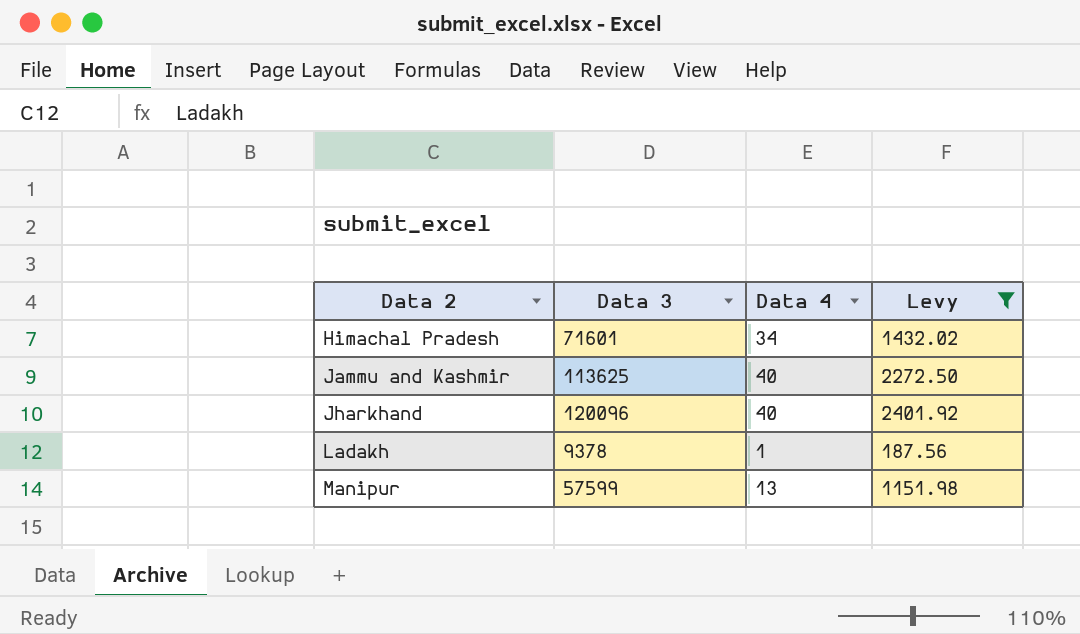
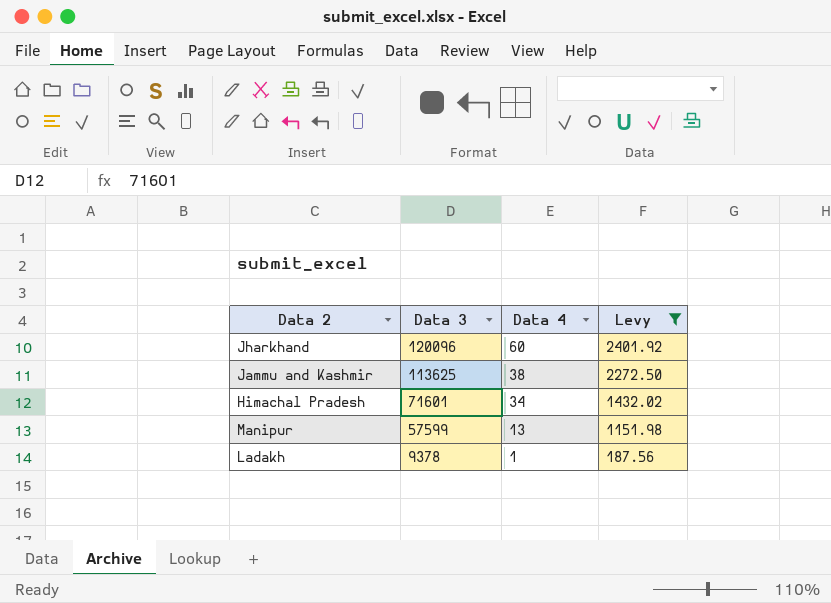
row order: Data 2 ascending -> Data 3 descending
Jharkhand | Data 4: 40 -> 60
Jammu and Kashmir | Data 4: 40 -> 38

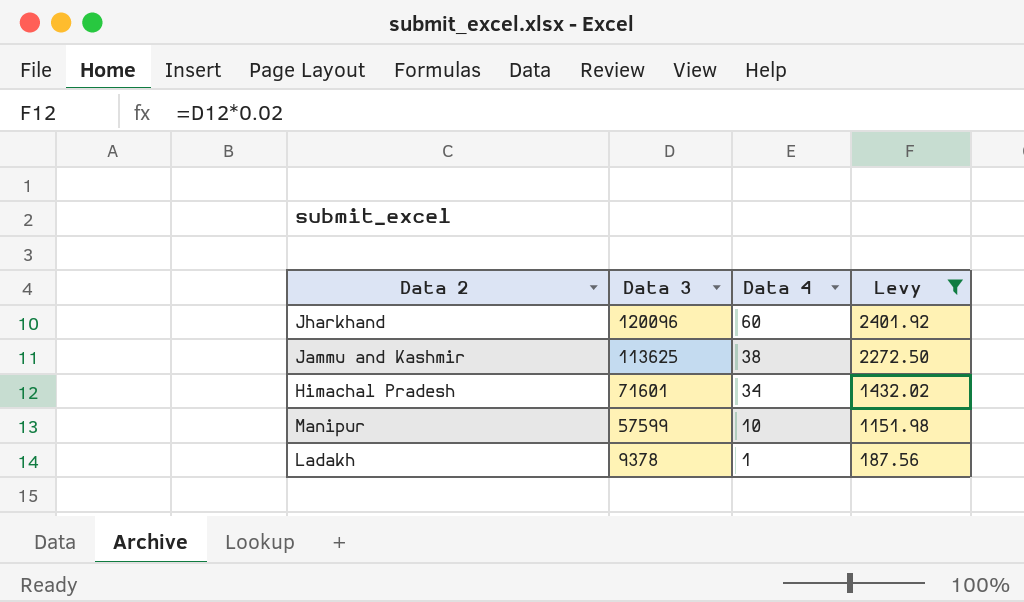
Manipur | Data 4: 13 -> 10

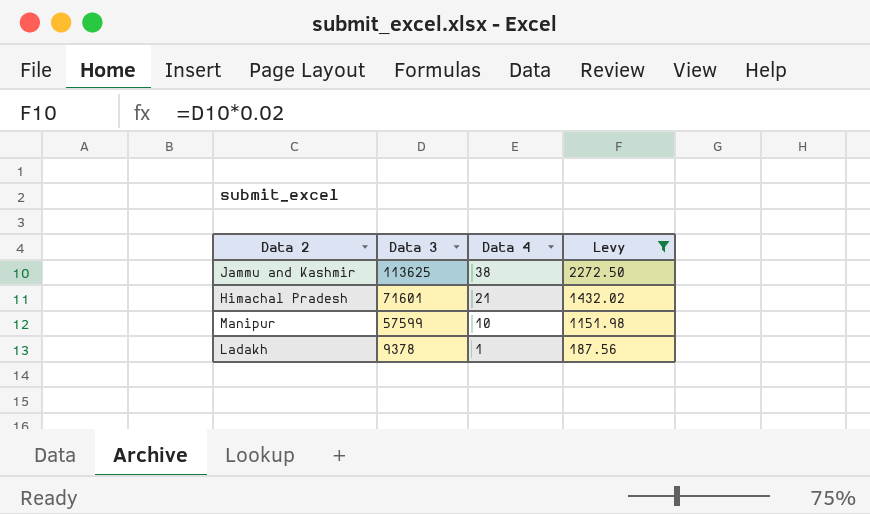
row Jharkhand: 120096 | 60 | 2401.92 -> none
Himachal Pradesh | Data 4: 34 -> 21

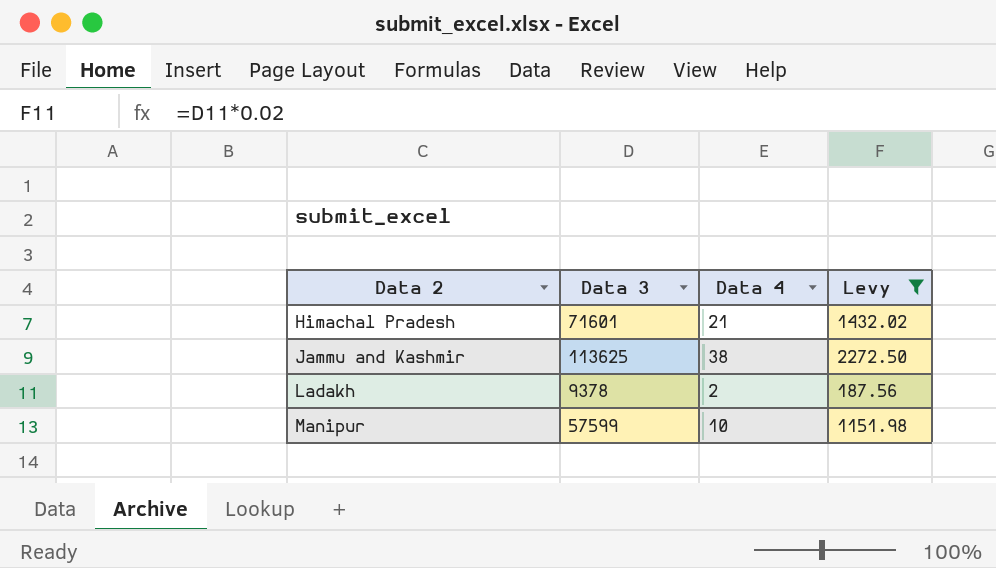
row order: Data 3 descending -> Data 2 ascending
Ladakh | Data 4: 1 -> 2

